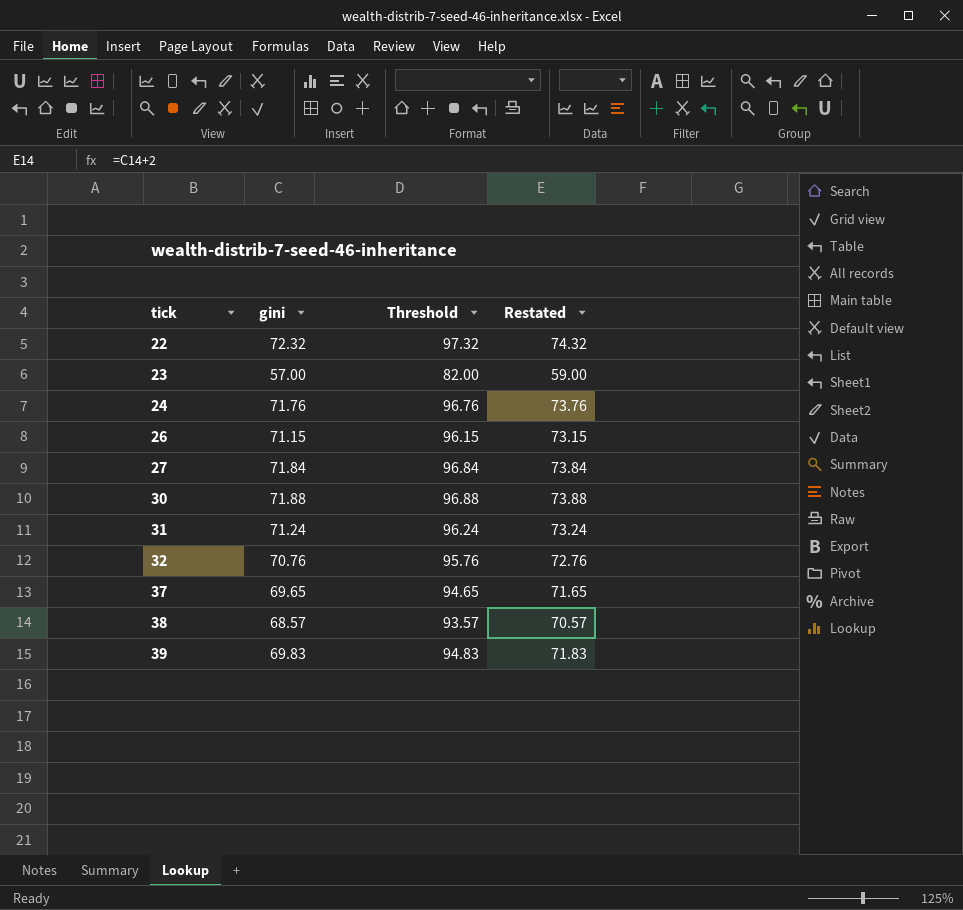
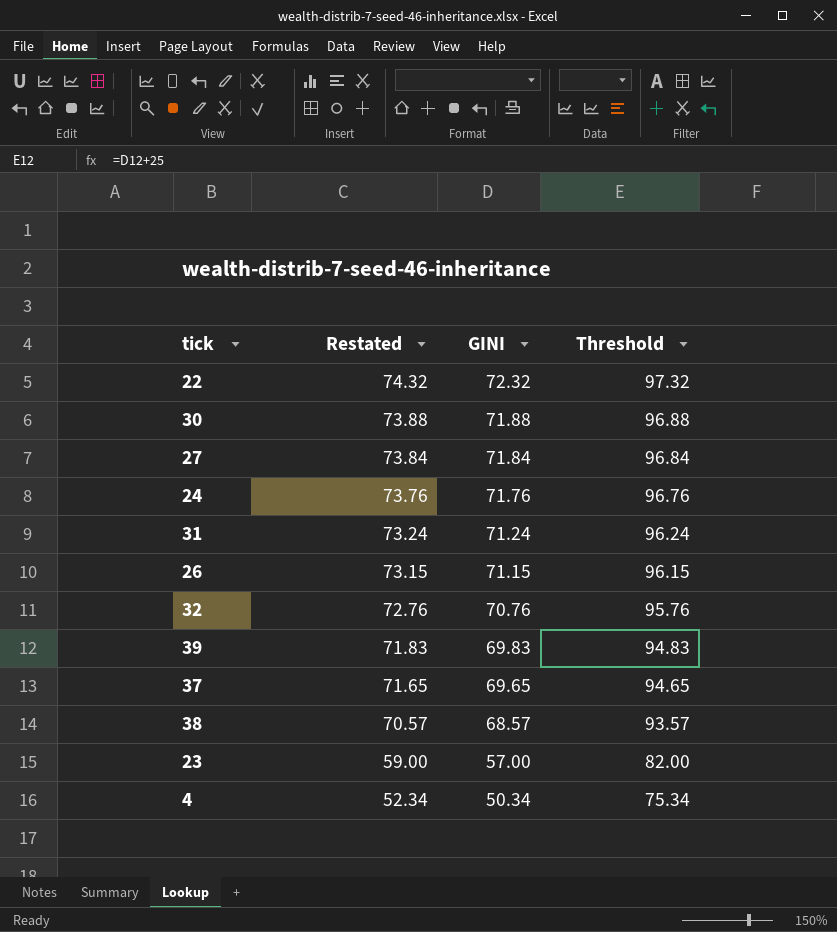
row order: tick ascending -> Restated descending
column Restated | position: 4 -> 2
column name: gini -> GINI
row 4: none -> 52.34 | 50.34 | 75.34

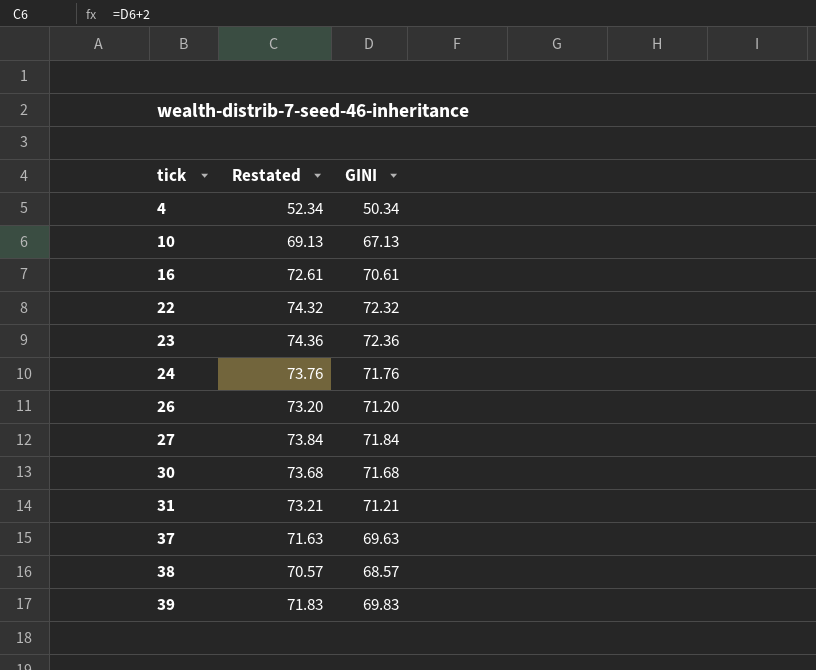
row order: Restated descending -> tick ascending
column Threshold | formula: [GINI] + 25 -> none
row 32: 72.76 | 70.76 | 95.76 -> none
row 10: none -> 69.13 | 67.13
row 16: none -> 72.61 | 70.61
23 | Restated: 59.00 -> 74.36
23 | GINI: 57.00 -> 72.36
26 | Restated: 73.15 -> 73.20
26 | GINI: 71.15 -> 71.20
30 | Restated: 73.88 -> 73.68
30 | GINI: 71.88 -> 71.68
31 | Restated: 73.24 -> 73.21
31 | GINI: 71.24 -> 71.21
37 | Restated: 71.65 -> 71.63
37 | GINI: 69.65 -> 69.63

